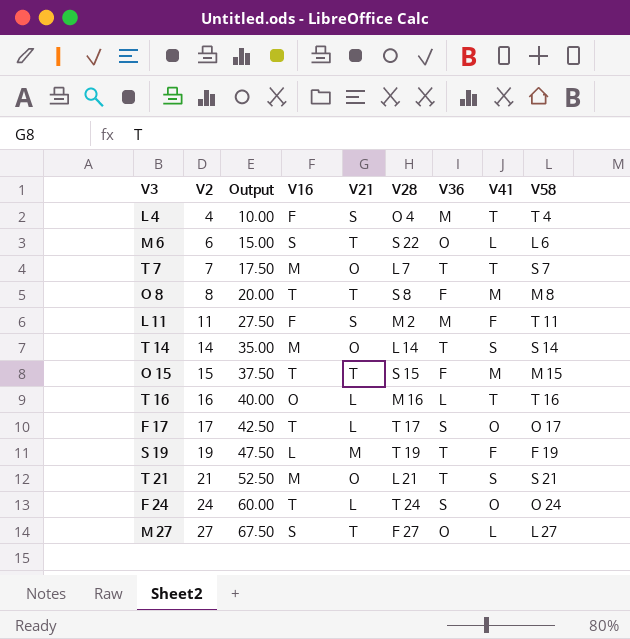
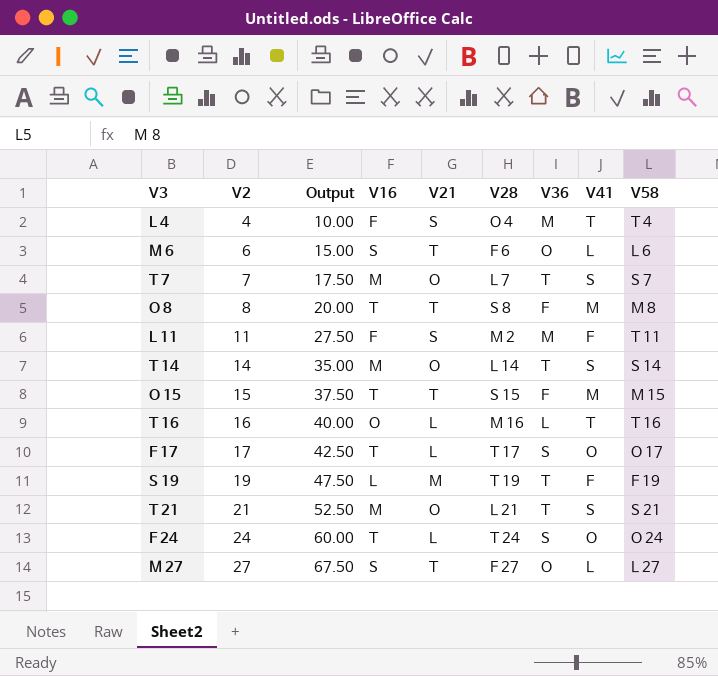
M 6 | V28: S 22 -> F 6
T 7 | V41: T -> S

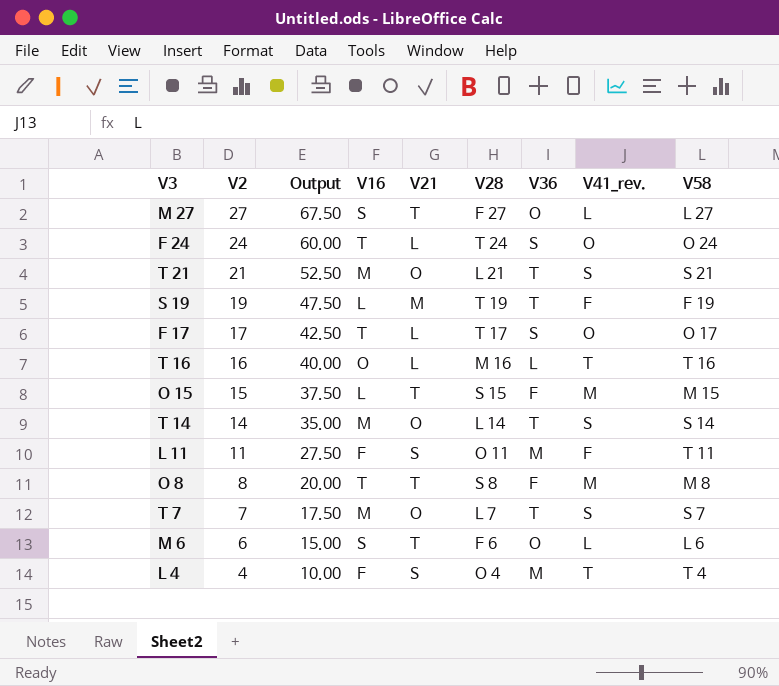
row order: V2 ascending -> V2 descending
column name: V41 -> V41_rev.
O 15 | V16: T -> L
L 11 | V28: M 2 -> O 11

